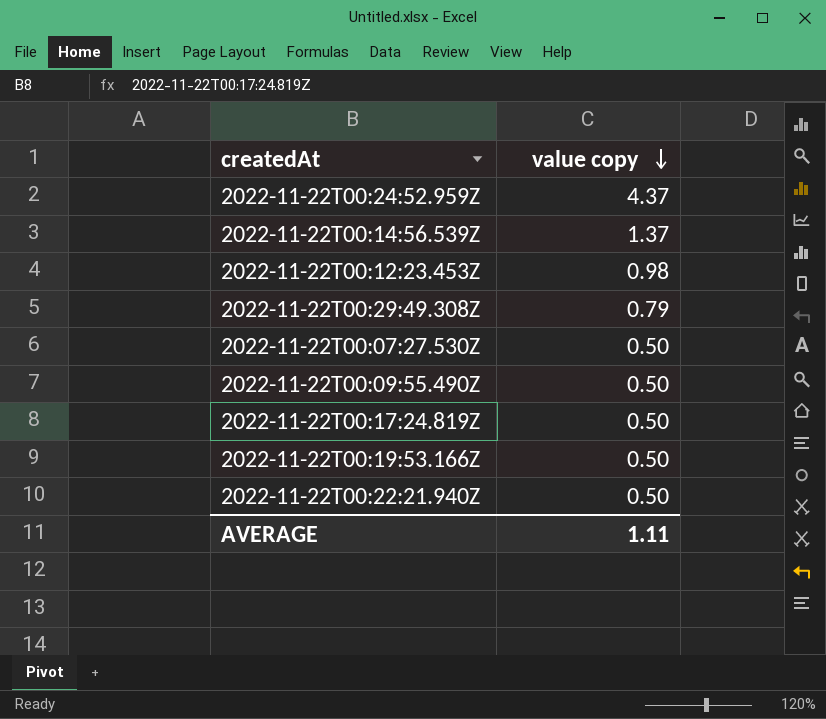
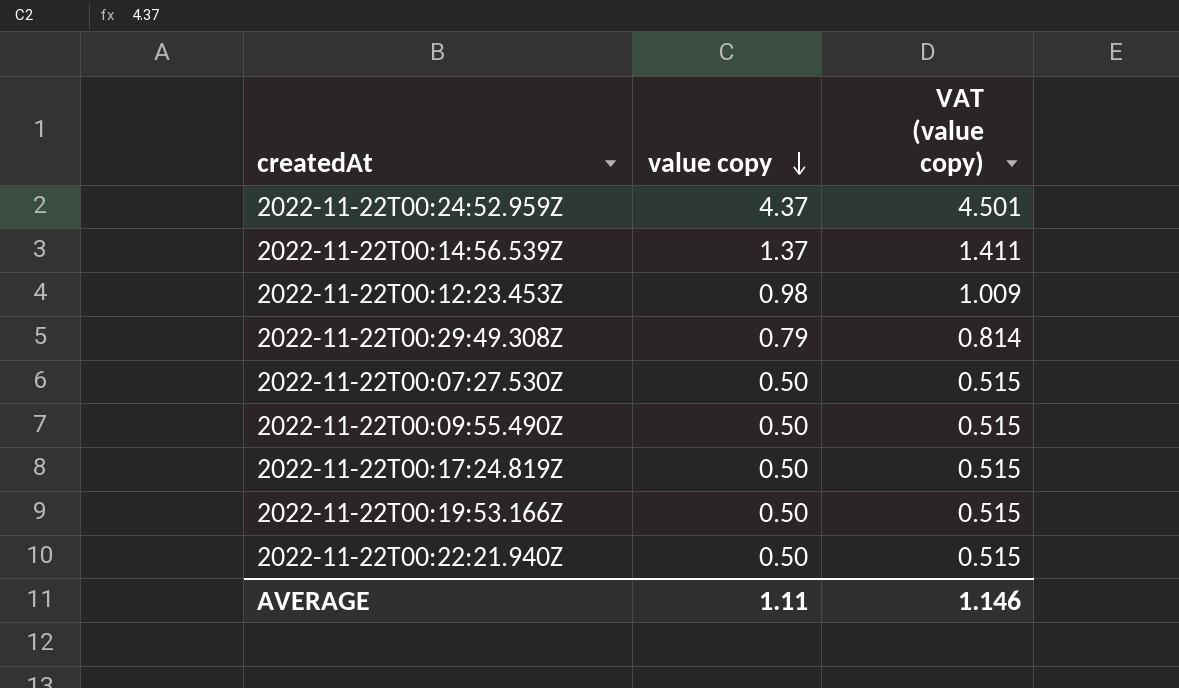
column VAT (value copy) | formula: none -> [value copy] * 1.03

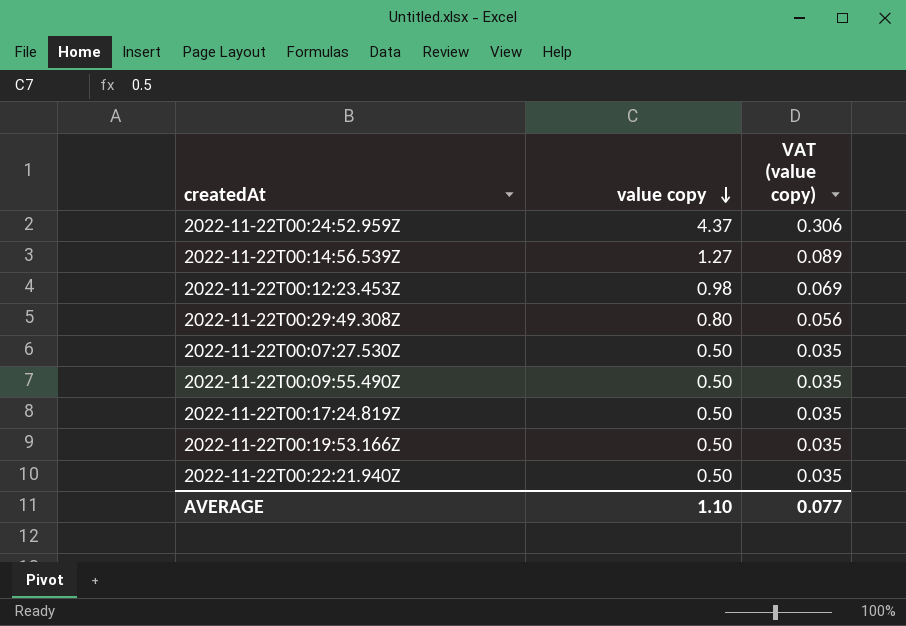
column VAT (value copy) | formula: [value copy] * 1.03 -> [value copy] * 0.07
2022-11-22T00:14:56.539Z | value copy: 1.37 -> 1.27
2022-11-22T00:29:49.308Z | value copy: 0.79 -> 0.80
AVERAGE | value copy: 1.11 -> 1.10
AVERAGE | VAT (value copy): 1.146 -> 0.077

